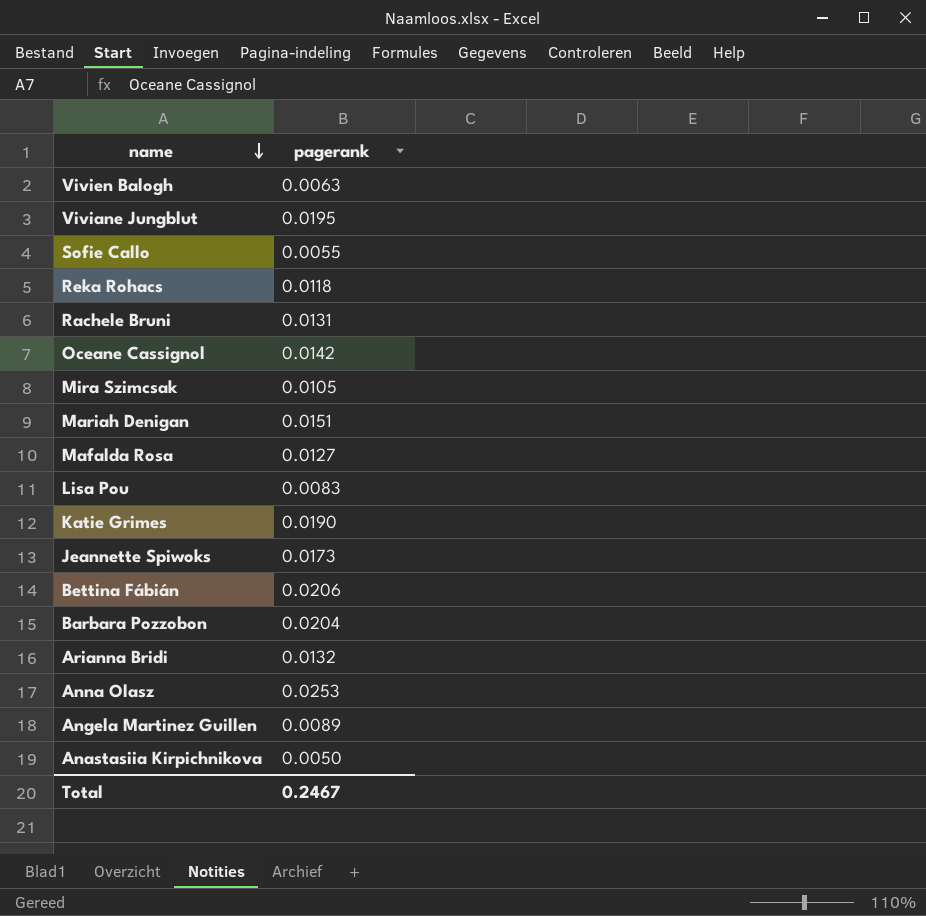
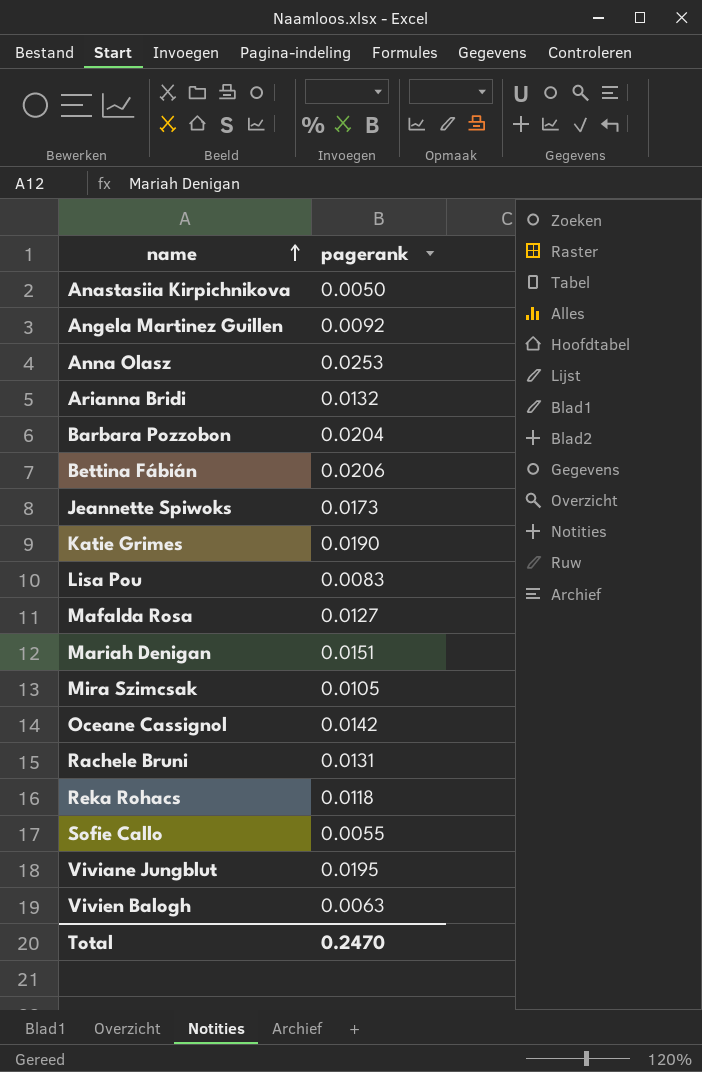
row order: name descending -> name ascending
Angela Martinez Guillen | pagerank: 0.0089 -> 0.0092
Total | pagerank: 0.2467 -> 0.2470

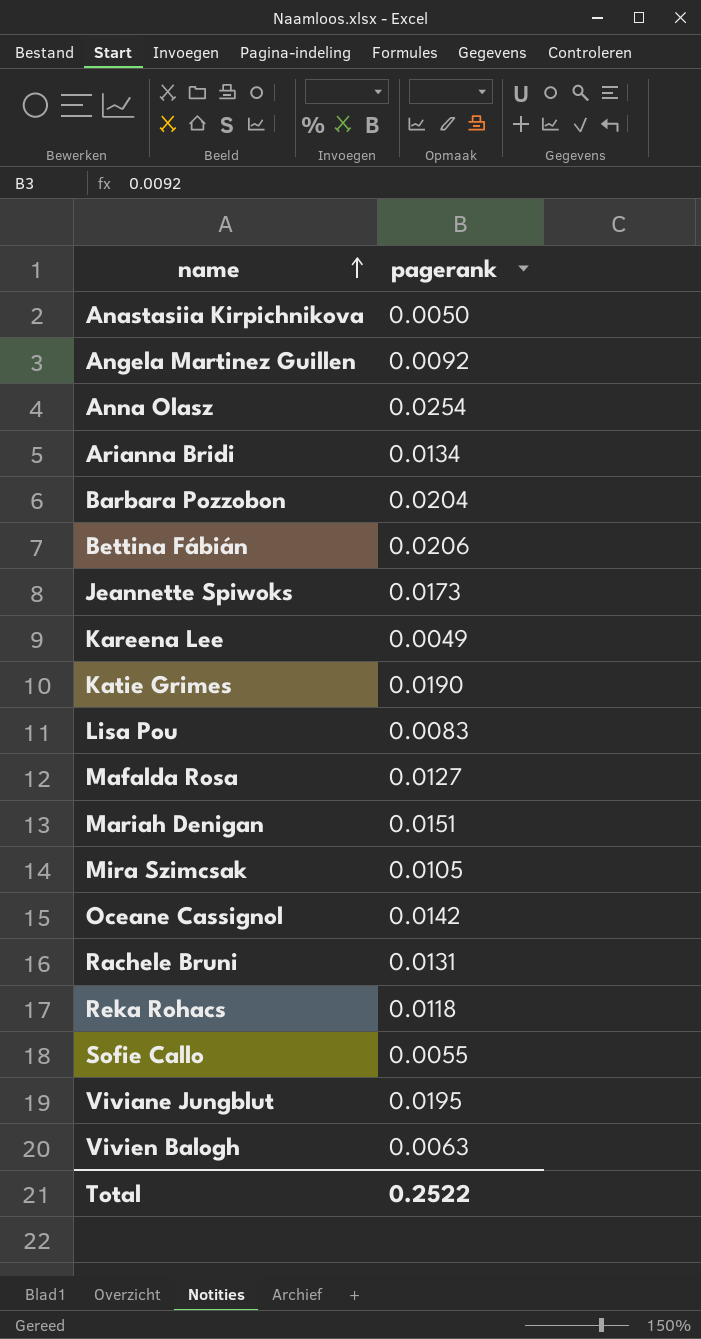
Anna Olasz | pagerank: 0.0253 -> 0.0254
Arianna Bridi | pagerank: 0.0132 -> 0.0134
row Kareena Lee: none -> 0.0049
Total | pagerank: 0.2470 -> 0.2522

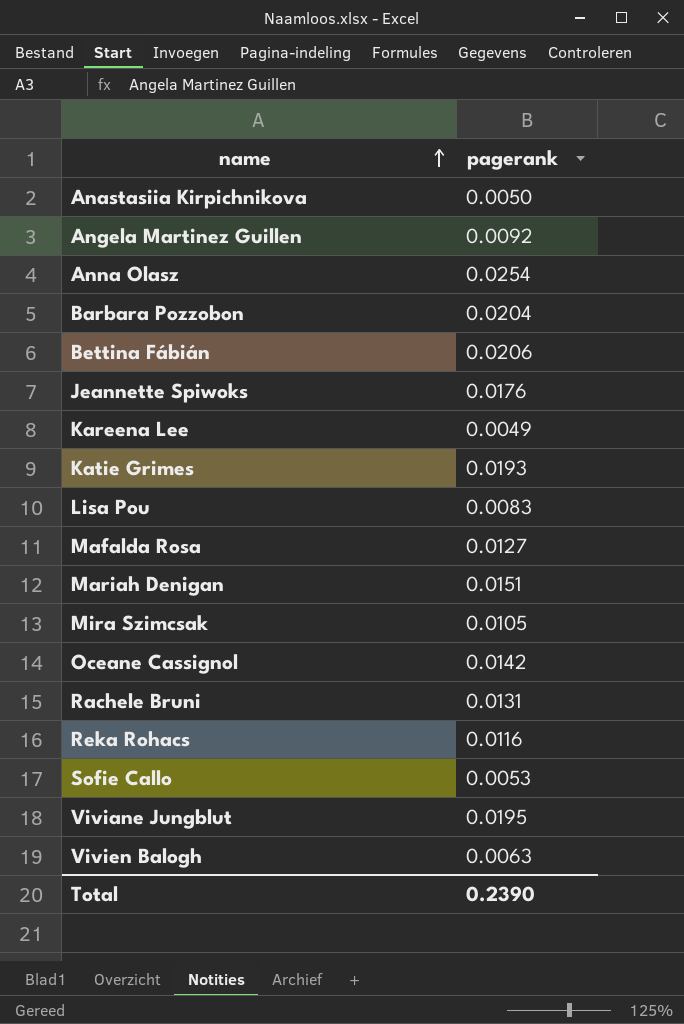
row Arianna Bridi: 0.0134 -> none
Jeannette Spiwoks | pagerank: 0.0173 -> 0.0176
Katie Grimes | pagerank: 0.0190 -> 0.0193
Reka Rohacs | pagerank: 0.0118 -> 0.0116
Sofie Callo | pagerank: 0.0055 -> 0.0053
Total | pagerank: 0.2522 -> 0.2390

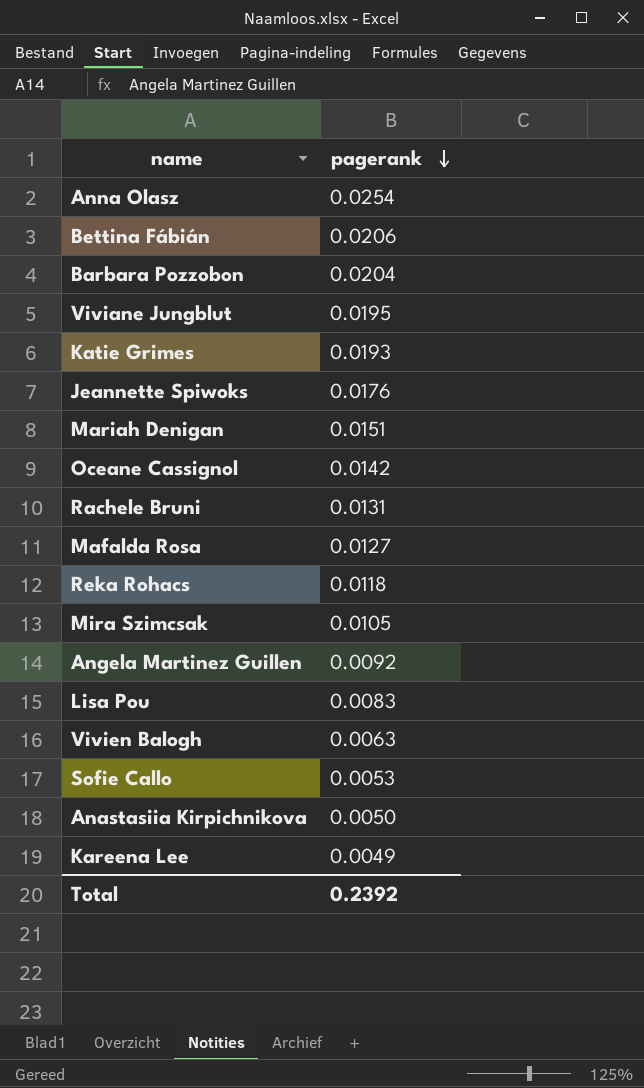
row order: name ascending -> pagerank descending
Reka Rohacs | pagerank: 0.0116 -> 0.0118
Total | pagerank: 0.2390 -> 0.2392

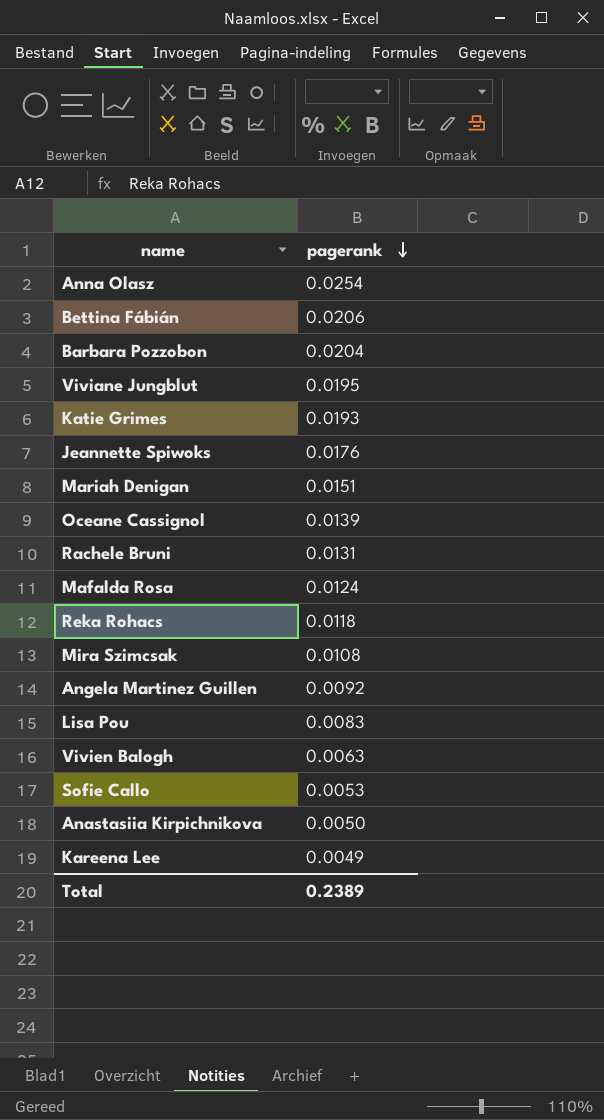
Oceane Cassignol | pagerank: 0.0142 -> 0.0139
Mafalda Rosa | pagerank: 0.0127 -> 0.0124
Mira Szimcsak | pagerank: 0.0105 -> 0.0108
Total | pagerank: 0.2392 -> 0.2389

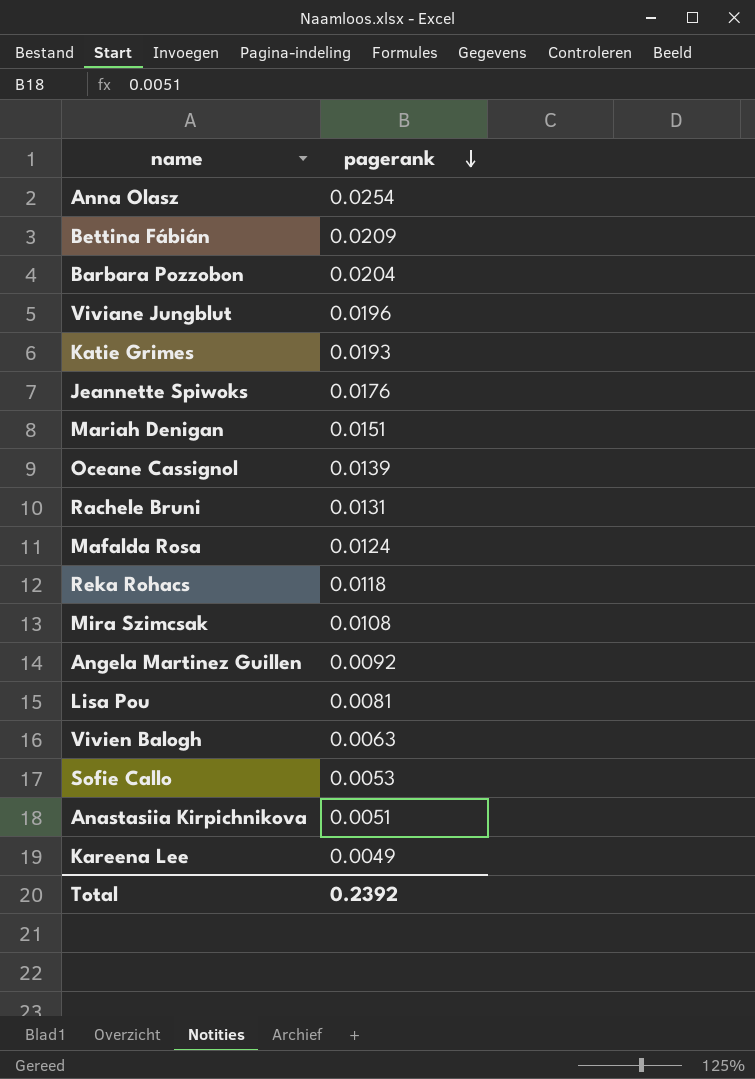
Bettina Fábián | pagerank: 0.0206 -> 0.0209
Viviane Jungblut | pagerank: 0.0195 -> 0.0196
Lisa Pou | pagerank: 0.0083 -> 0.0081
Anastasiia Kirpichnikova | pagerank: 0.0050 -> 0.0051
Total | pagerank: 0.2389 -> 0.2392

